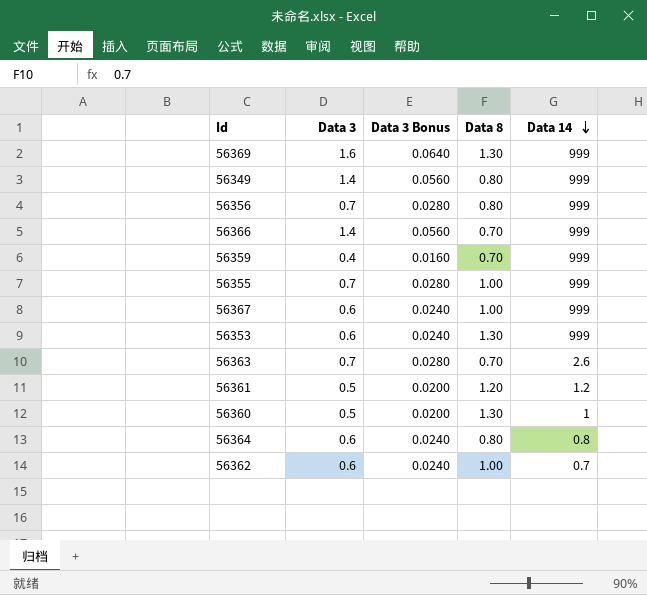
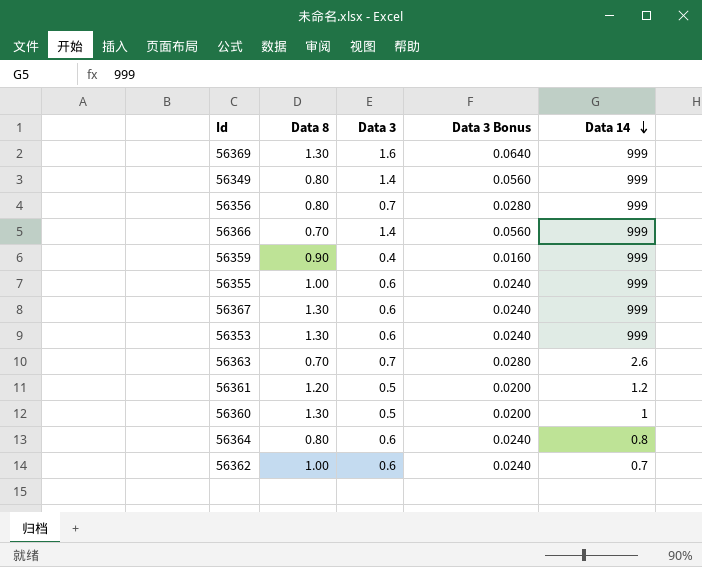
column Data 8 | position: 4 -> 2
56359 | Data 8: 0.70 -> 0.90
56355 | Data 3: 0.7 -> 0.6
56355 | Data 3 Bonus: 0.0280 -> 0.0240
56367 | Data 8: 1.00 -> 1.30

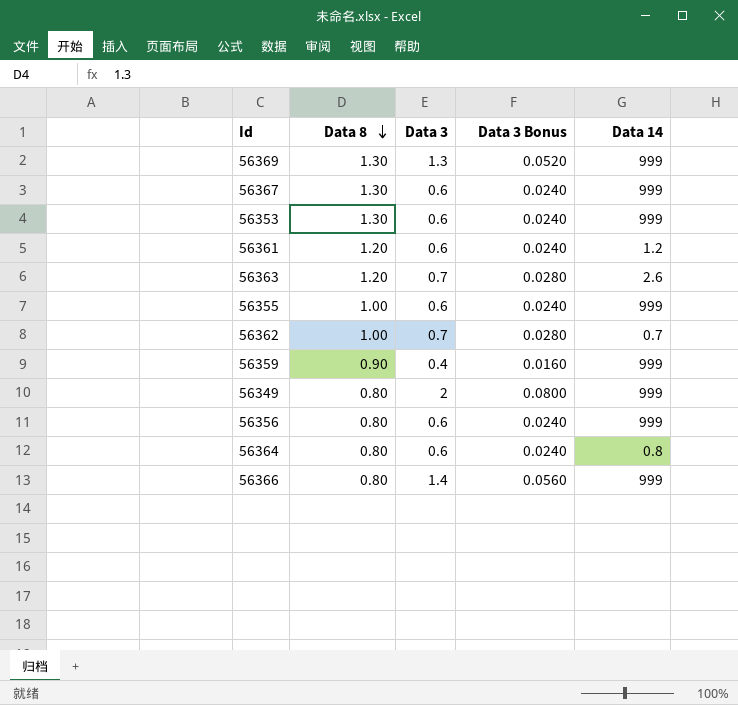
row order: Data 14 descending -> Data 8 descending
row 56360: 1.30 | 0.5 | 0.0200 | 1 -> none
56369 | Data 3: 1.6 -> 1.3
56369 | Data 3 Bonus: 0.0640 -> 0.0520
56361 | Data 3: 0.5 -> 0.6
56361 | Data 3 Bonus: 0.0200 -> 0.0240
56363 | Data 8: 0.70 -> 1.20
56362 | Data 3: 0.6 -> 0.7
56362 | Data 3 Bonus: 0.0240 -> 0.0280
56349 | Data 3: 1.4 -> 2
56349 | Data 3 Bonus: 0.0560 -> 0.0800
56356 | Data 3: 0.7 -> 0.6
56356 | Data 3 Bonus: 0.0280 -> 0.0240
56366 | Data 8: 0.70 -> 0.80

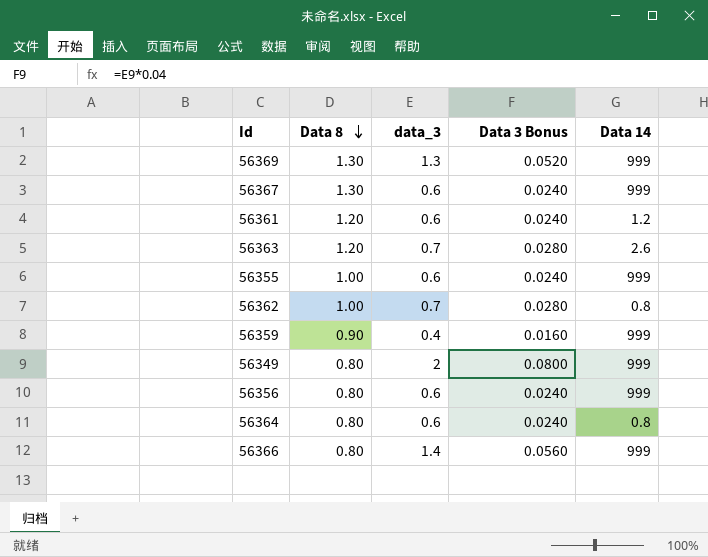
column name: Data 3 -> data_3
row 56353: 1.30 | 0.6 | 0.0240 | 999 -> none
56362 | Data 14: 0.7 -> 0.8

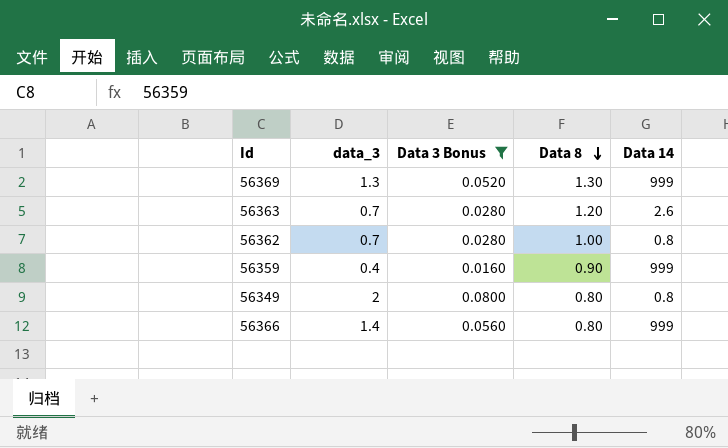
filter: none -> Data 3 Bonus != 0.0240
column Data 8 | position: 2 -> 4
56349 | Data 14: 999 -> 0.8

